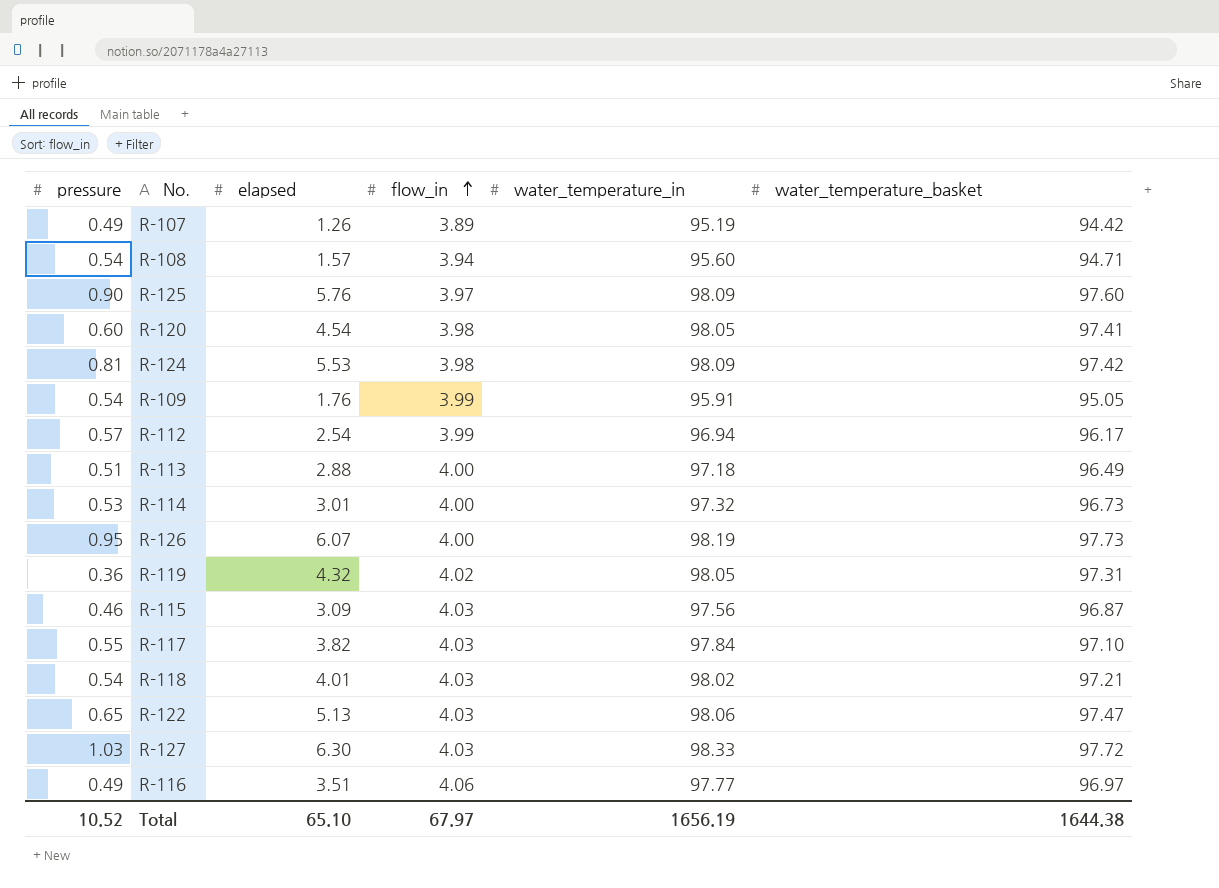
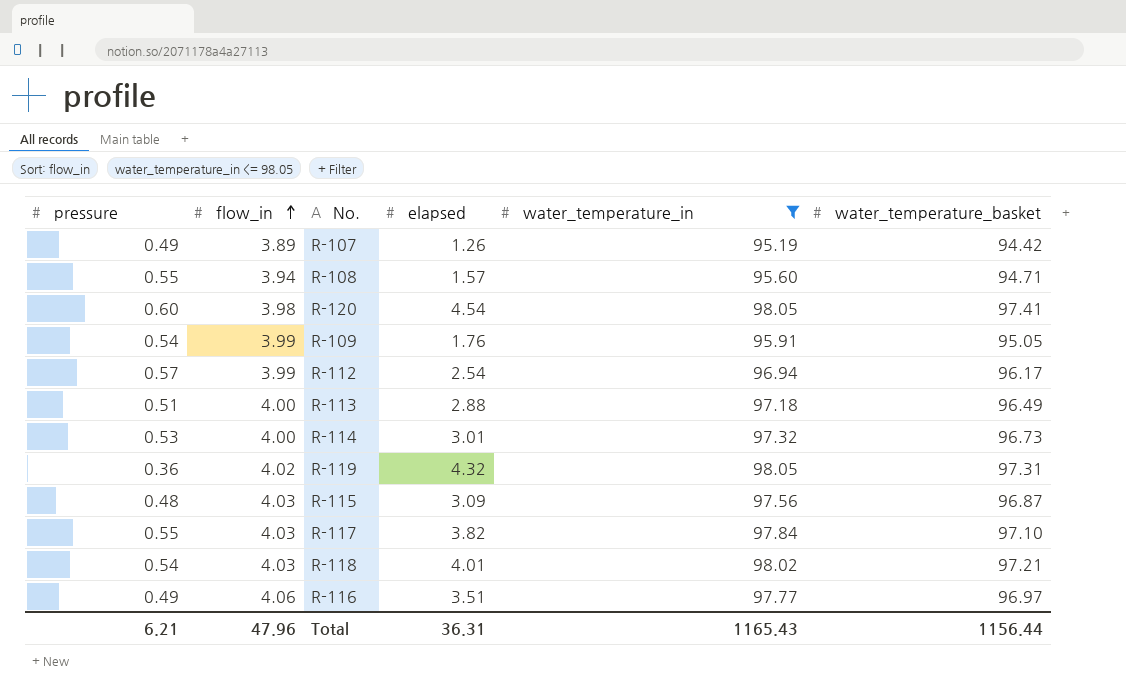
filter: none -> water_temperature_in <= 98.05
column flow_in | position: 4 -> 2
R-108 | pressure: 0.54 -> 0.55
R-115 | pressure: 0.46 -> 0.48
Total | pressure: 10.52 -> 6.21
Total | flow_in: 67.97 -> 47.96
Total | elapsed: 65.10 -> 36.31
Total | water_temperature_in: 1656.19 -> 1165.43
Total | water_temperature_basket: 1644.38 -> 1156.44

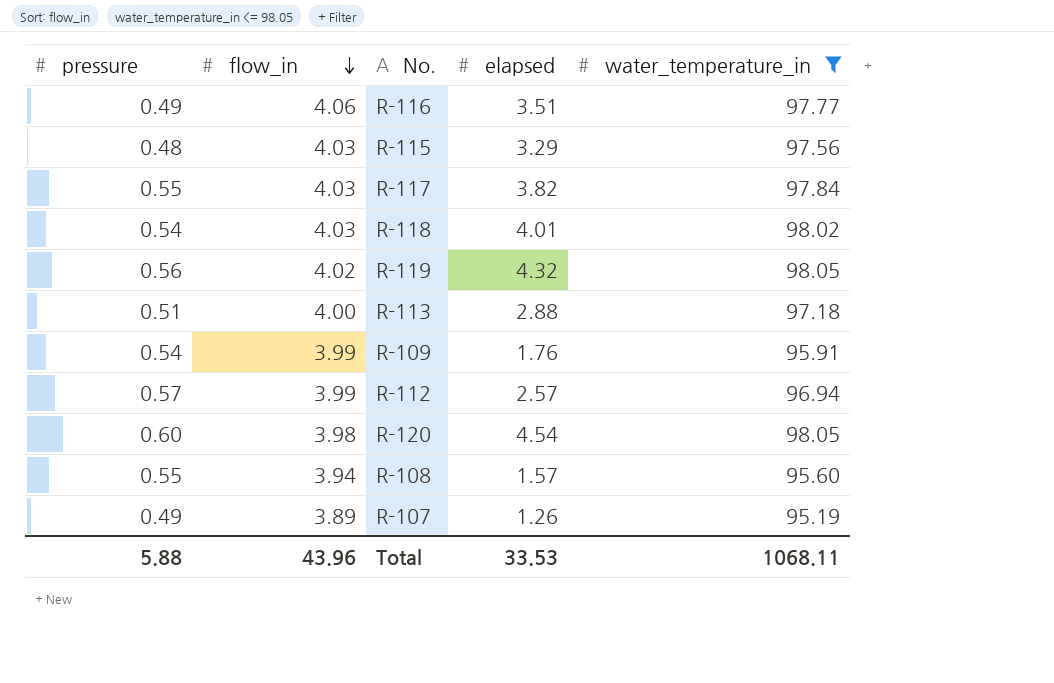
row order: flow_in ascending -> flow_in descending
column water_temperature_basket | position: 6 -> none
row R-114: 0.53 | 4.00 | 3.01 | 97.32 | 96.73 -> none
R-115 | elapsed: 3.09 -> 3.29
R-119 | pressure: 0.36 -> 0.56
R-112 | elapsed: 2.54 -> 2.57
Total | pressure: 6.21 -> 5.88
Total | flow_in: 47.96 -> 43.96
Total | elapsed: 36.31 -> 33.53
Total | water_temperature_in: 1165.43 -> 1068.11

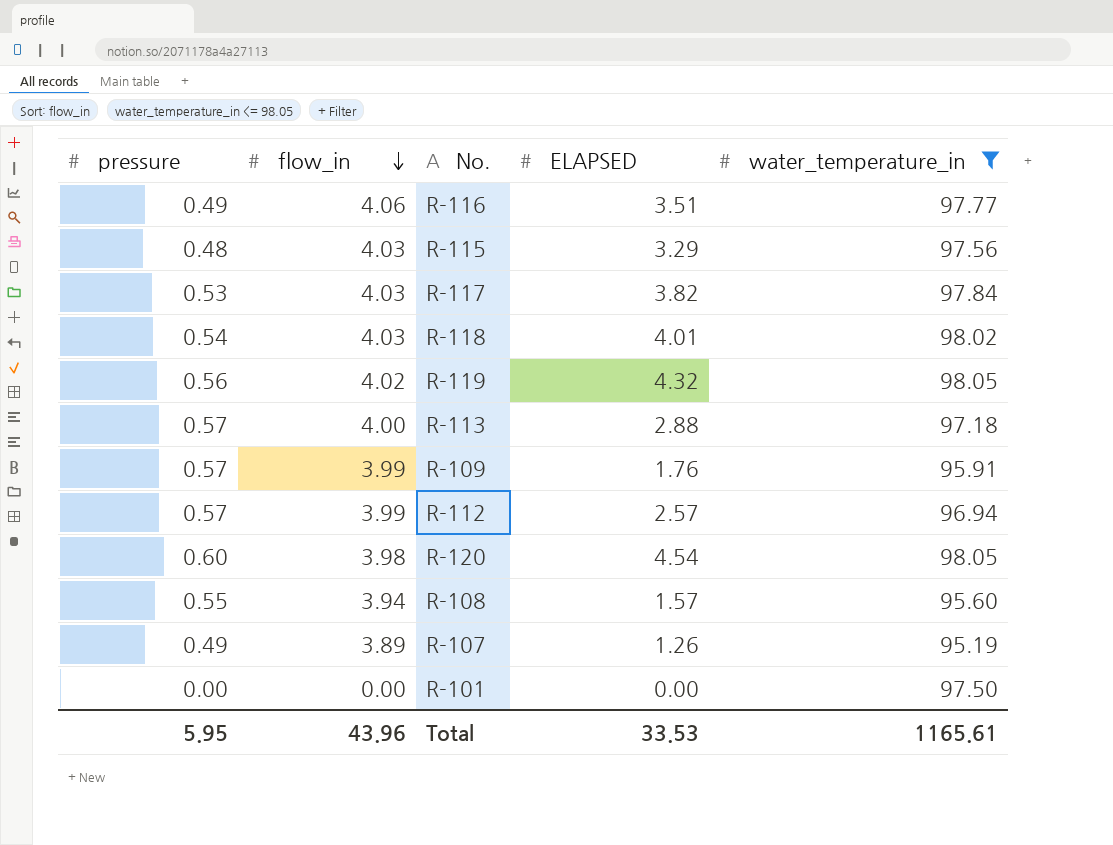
column name: elapsed -> ELAPSED
R-117 | pressure: 0.55 -> 0.53
R-113 | pressure: 0.51 -> 0.57
R-109 | pressure: 0.54 -> 0.57
row R-101: none -> 0.00 | 0.00 | 0.00 | 97.50
Total | pressure: 5.88 -> 5.95
Total | water_temperature_in: 1068.11 -> 1165.61

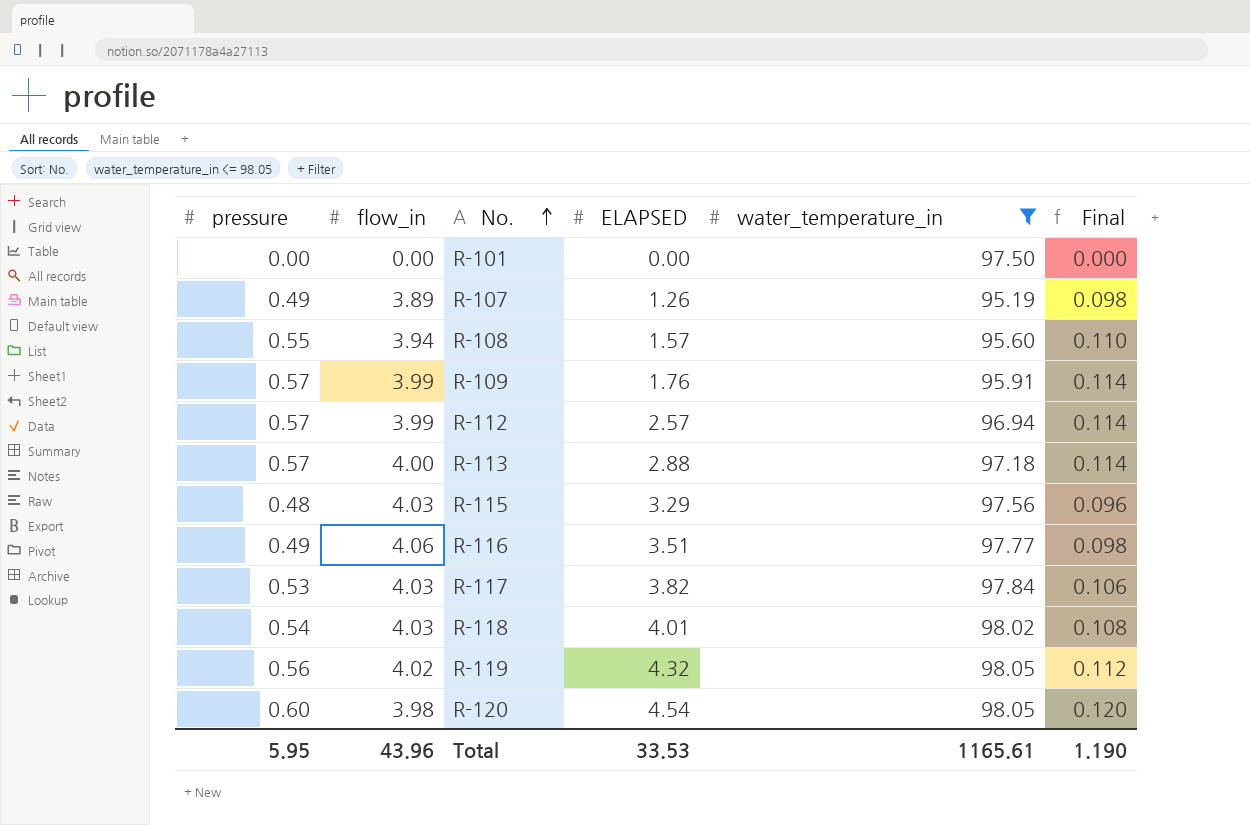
row order: flow_in descending -> No. ascending
column Final | formula: none -> [pressure] * 0.2

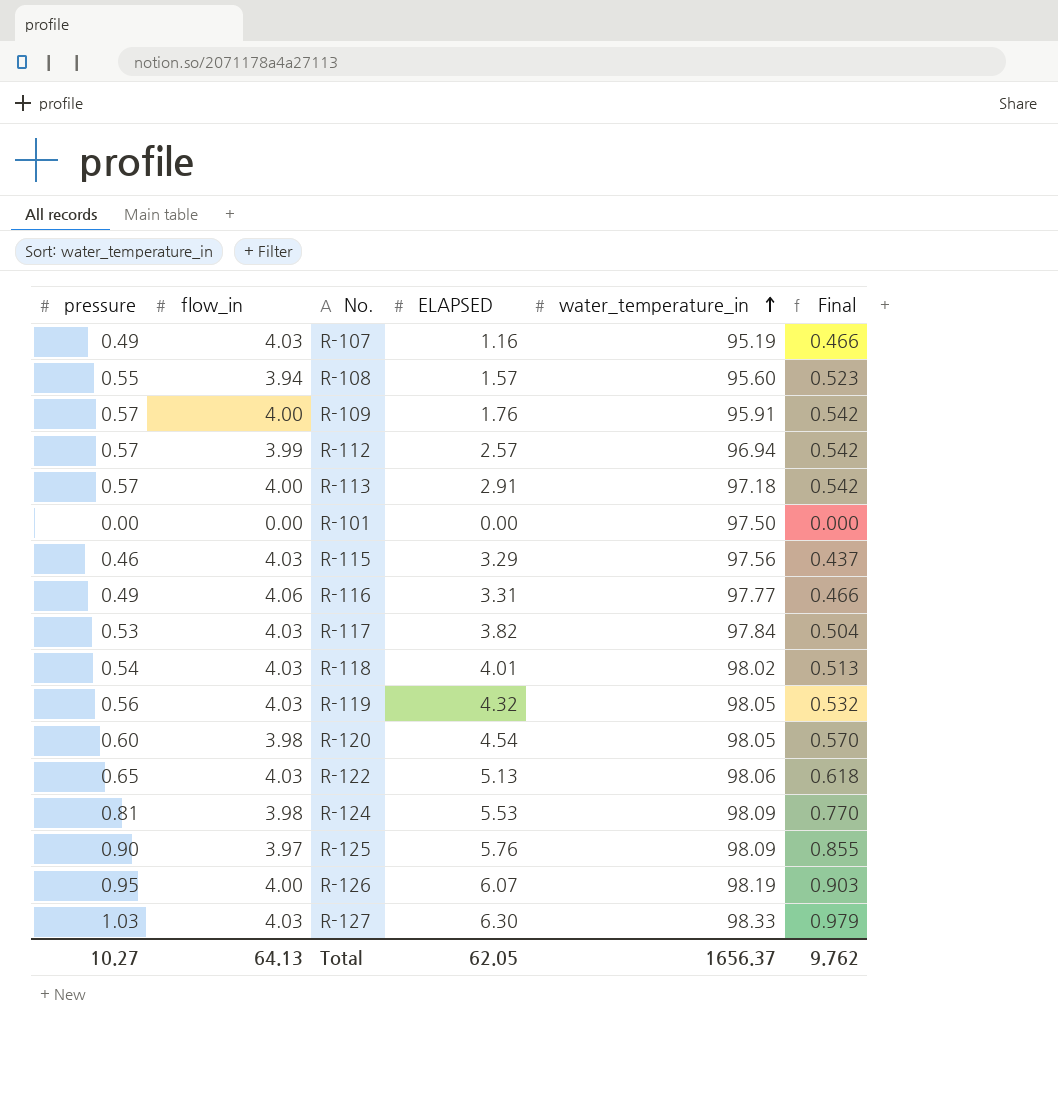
filter: water_temperature_in <= 98.05 -> none
row order: No. ascending -> water_temperature_in ascending
column Final | formula: [pressure] * 0.2 -> [pressure] * 0.95
R-107 | flow_in: 3.89 -> 4.03
R-107 | ELAPSED: 1.26 -> 1.16
R-109 | flow_in: 3.99 -> 4.00
R-113 | ELAPSED: 2.88 -> 2.91
R-115 | pressure: 0.48 -> 0.46
R-116 | ELAPSED: 3.51 -> 3.31
R-119 | flow_in: 4.02 -> 4.03
Total | pressure: 5.95 -> 10.27
Total | flow_in: 43.96 -> 64.13
Total | ELAPSED: 33.53 -> 62.05
Total | water_temperature_in: 1165.61 -> 1656.37
Total | Final: 1.190 -> 9.762

